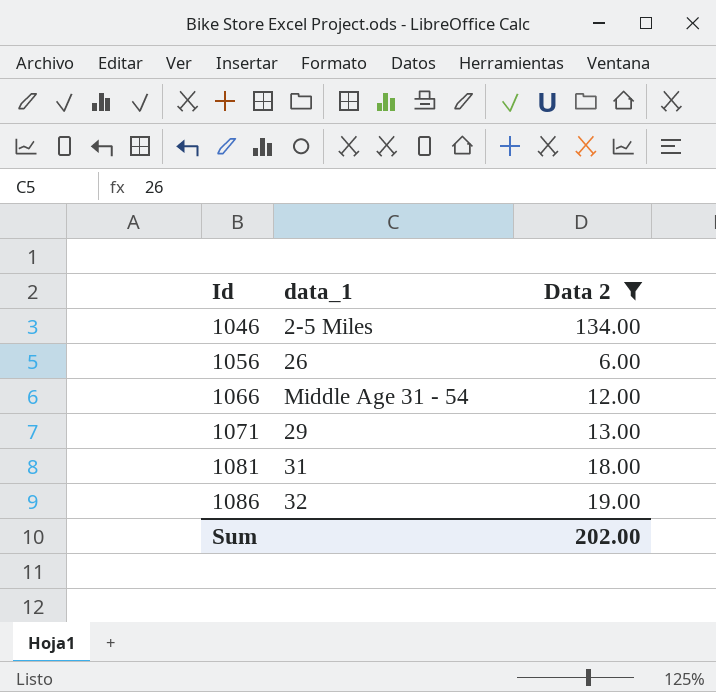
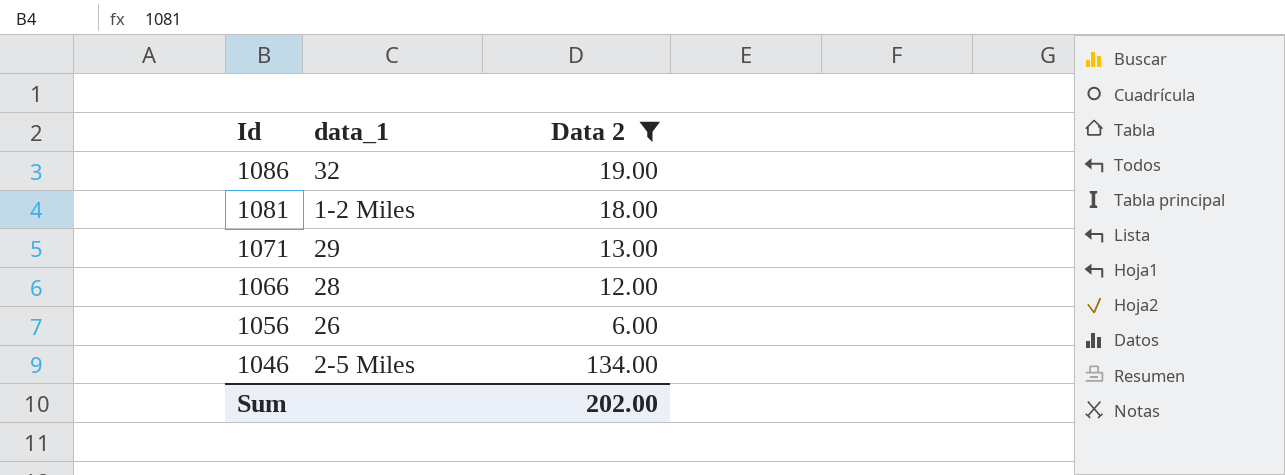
row order: Id ascending -> Id descending
1081 | data_1: 31 -> 1-2 Miles
1066 | data_1: Middle Age 31 - 54 -> 28

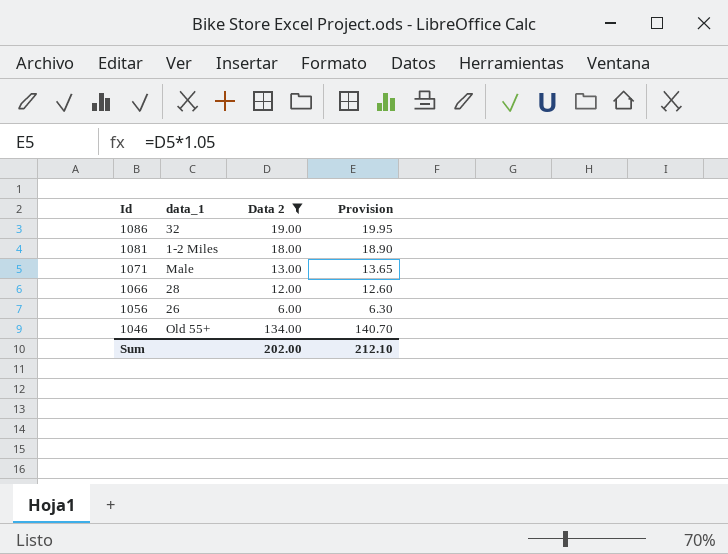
column Provision | formula: none -> [Data 2] * 1.05
1071 | data_1: 29 -> Male
1046 | data_1: 2-5 Miles -> Old 55+

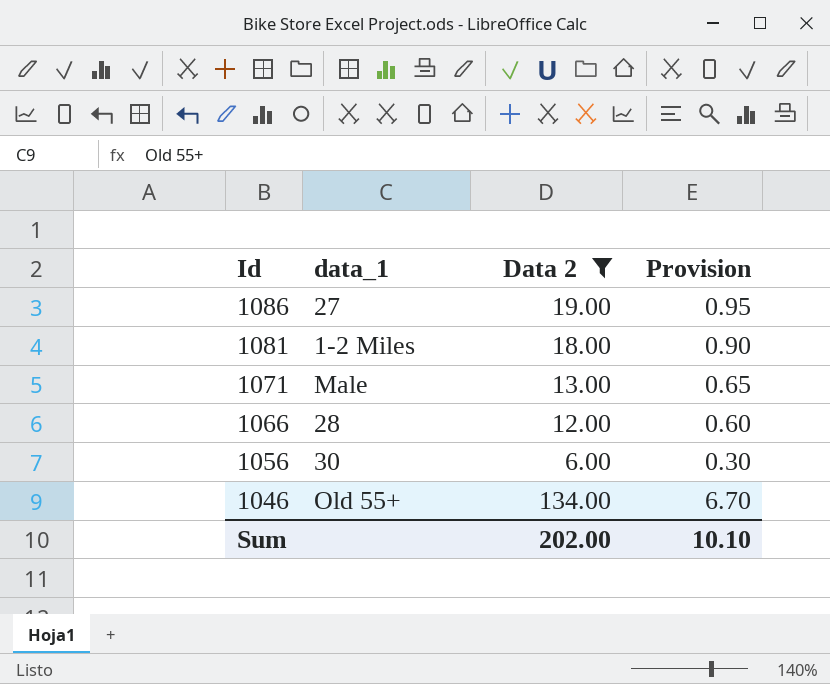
column Provision | formula: [Data 2] * 1.05 -> [Data 2] * 0.05
1086 | data_1: 32 -> 27
1056 | data_1: 26 -> 30
Sum | Provision: 212.10 -> 10.10

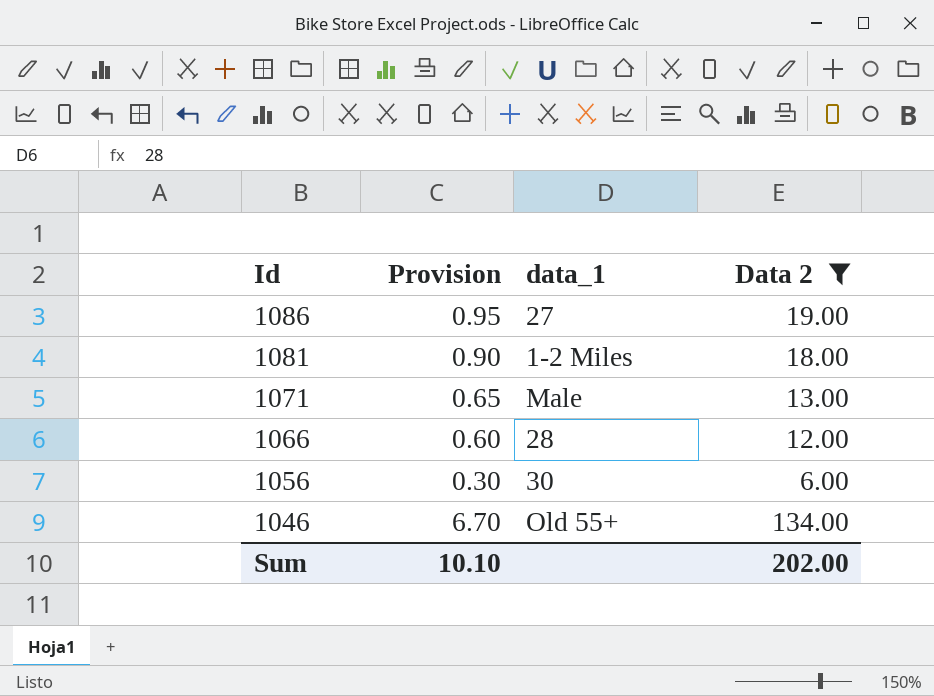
column Provision | position: 4 -> 2

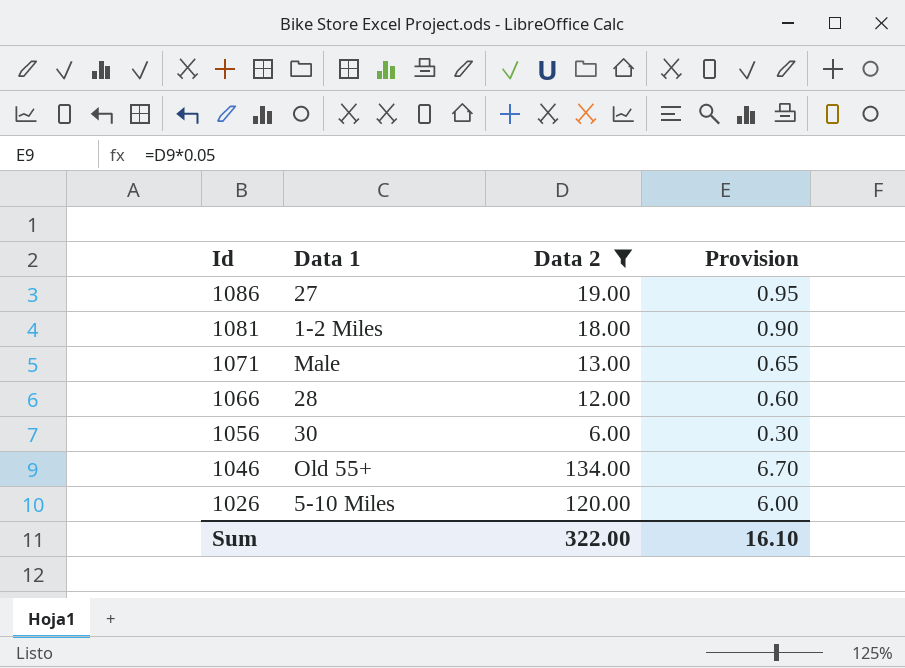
column name: data_1 -> Data 1
column Provision | position: 2 -> 4
row 1026: none -> 5-10 Miles | 120.00 | 6.00
Sum | Data 2: 202.00 -> 322.00
Sum | Provision: 10.10 -> 16.10

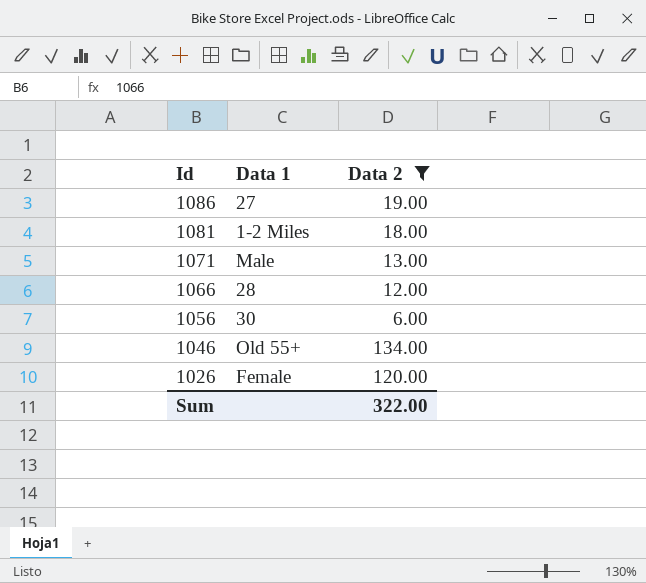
column Provision | formula: [Data 2] * 0.05 -> none
1026 | Data 1: 5-10 Miles -> Female

